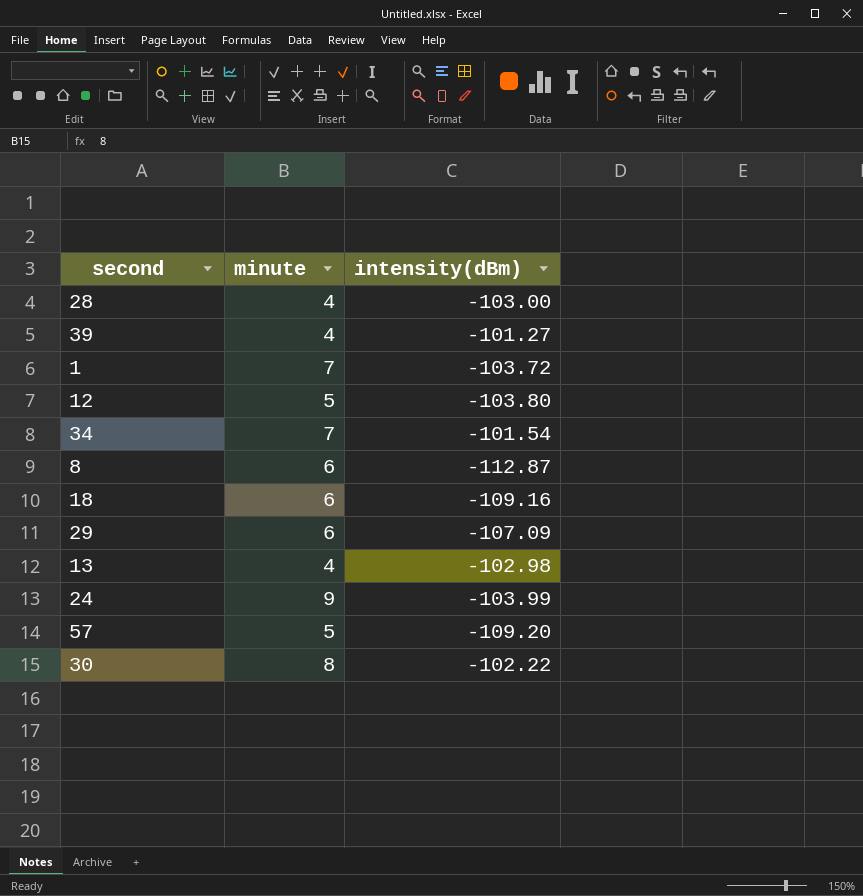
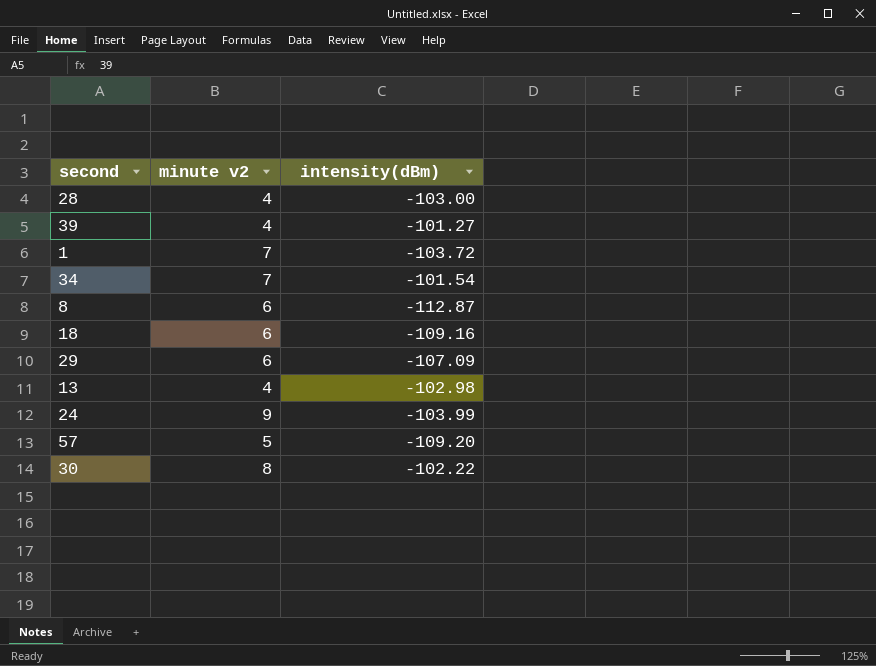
column name: minute -> minute v2
row 12: 5 | -103.80 -> none

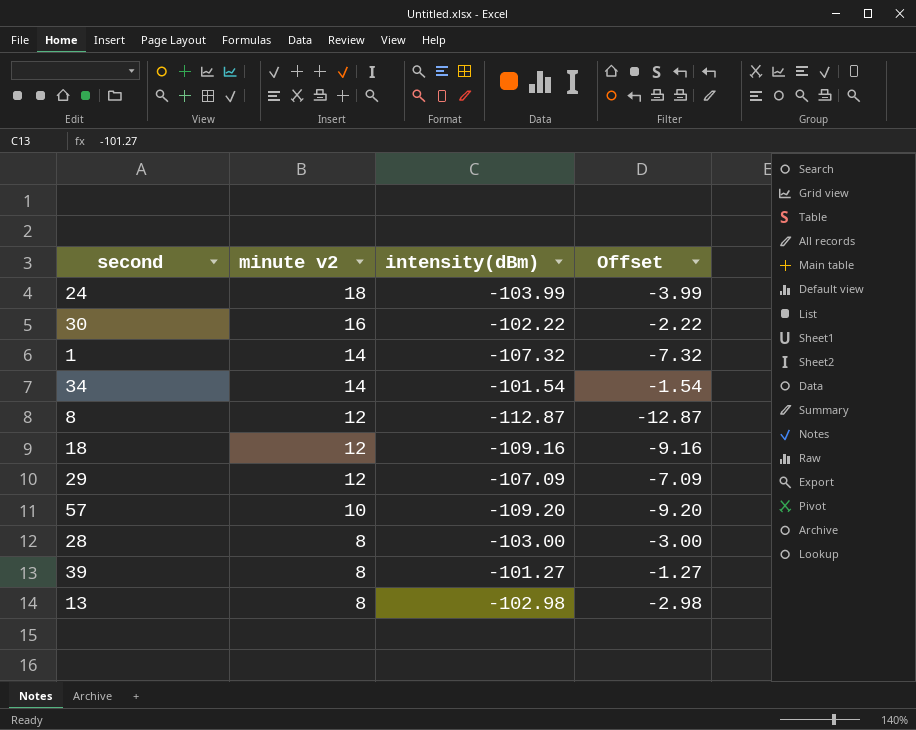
row order: none -> minute v2 descending
column Offset | formula: none -> [intensity(dBm)] + 100
24 | minute v2: 9 -> 18
30 | minute v2: 8 -> 16
1 | minute v2: 7 -> 14
1 | intensity(dBm): -103.72 -> -107.32
34 | minute v2: 7 -> 14
8 | minute v2: 6 -> 12
18 | minute v2: 6 -> 12
29 | minute v2: 6 -> 12
57 | minute v2: 5 -> 10
28 | minute v2: 4 -> 8
39 | minute v2: 4 -> 8
13 | minute v2: 4 -> 8

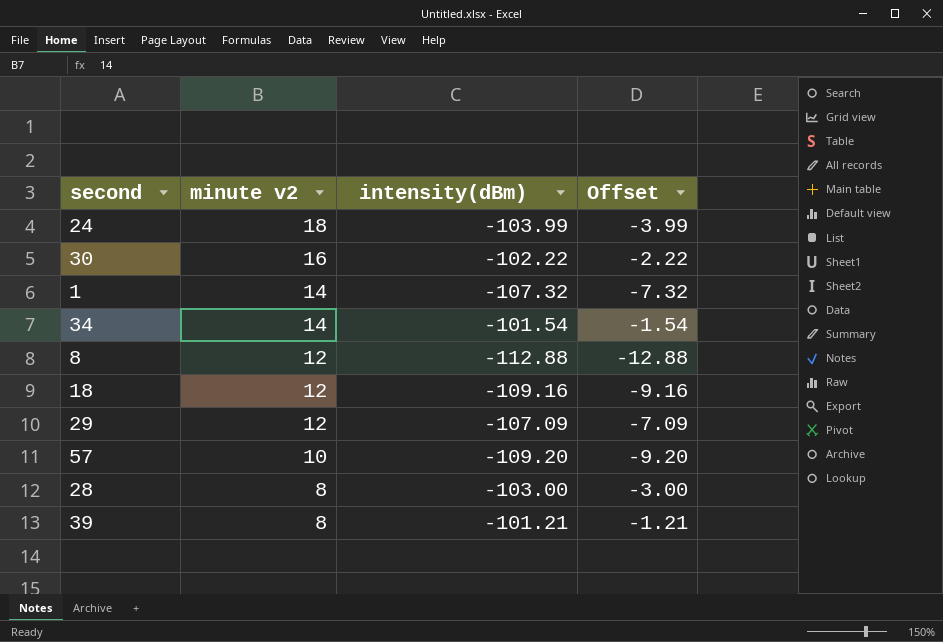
row 13: 8 | -102.98 | -2.98 -> none
8 | intensity(dBm): -112.87 -> -112.88
8 | Offset: -12.87 -> -12.88
39 | intensity(dBm): -101.27 -> -101.21
39 | Offset: -1.27 -> -1.21

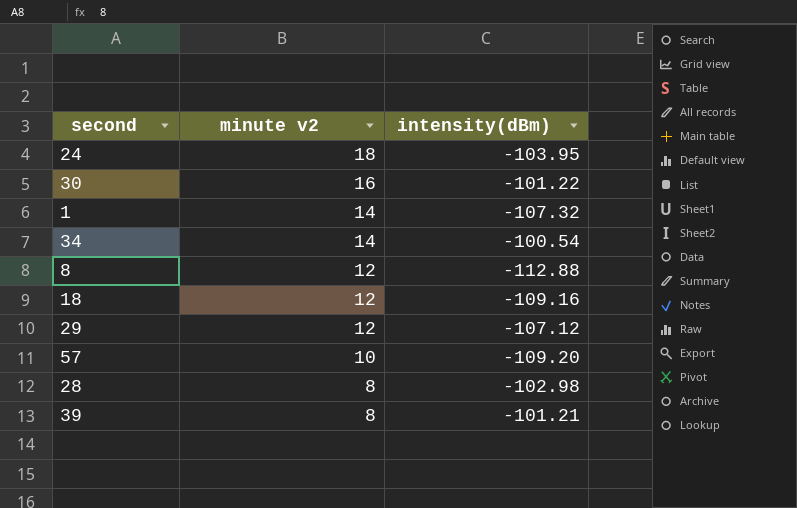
column Offset | formula: [intensity(dBm)] + 100 -> none
24 | intensity(dBm): -103.99 -> -103.95
30 | intensity(dBm): -102.22 -> -101.22
34 | intensity(dBm): -101.54 -> -100.54
29 | intensity(dBm): -107.09 -> -107.12
28 | intensity(dBm): -103.00 -> -102.98

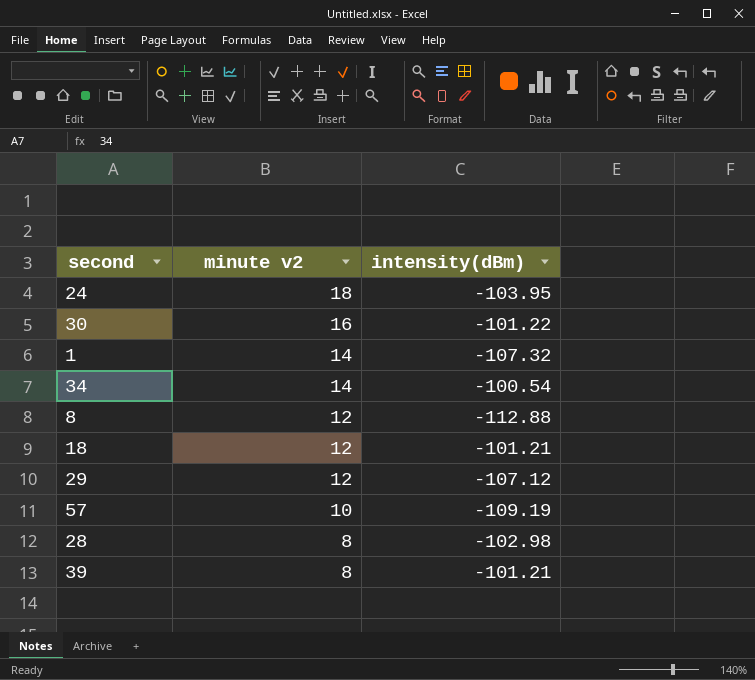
18 | intensity(dBm): -109.16 -> -101.21
57 | intensity(dBm): -109.20 -> -109.19

